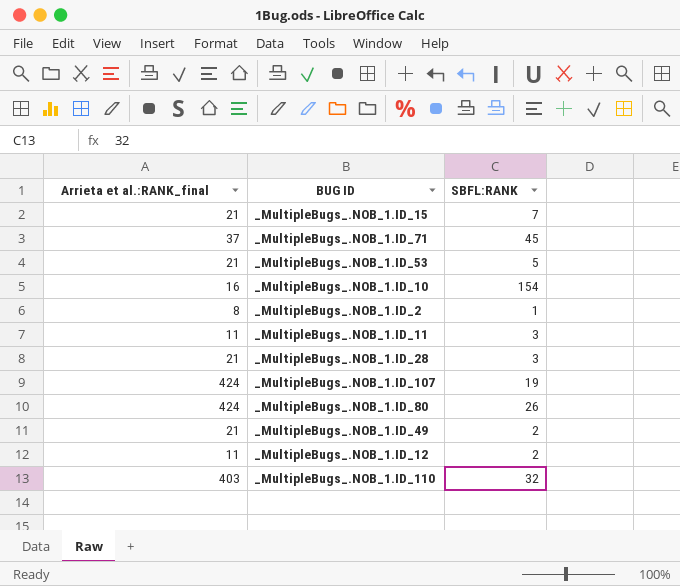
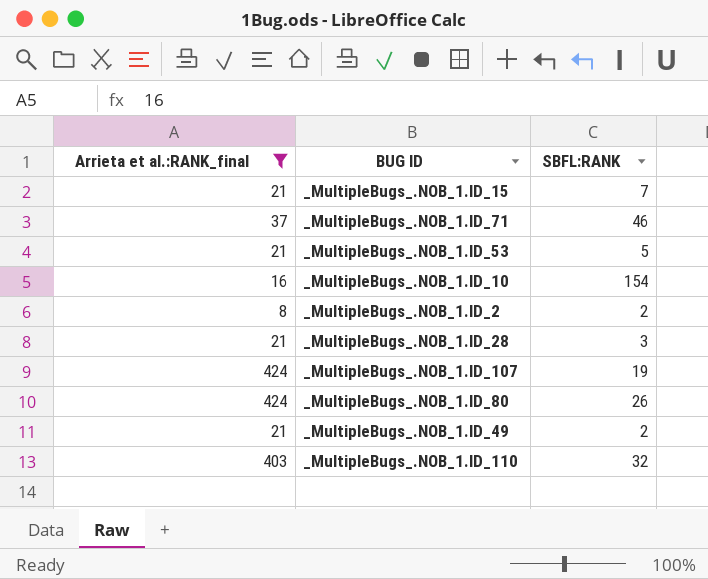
filter: none -> Arrieta et al.:RANK_final != 11
_MultipleBugs_.NOB_1.ID_71 | SBFL:RANK: 45 -> 46
_MultipleBugs_.NOB_1.ID_2 | SBFL:RANK: 1 -> 2

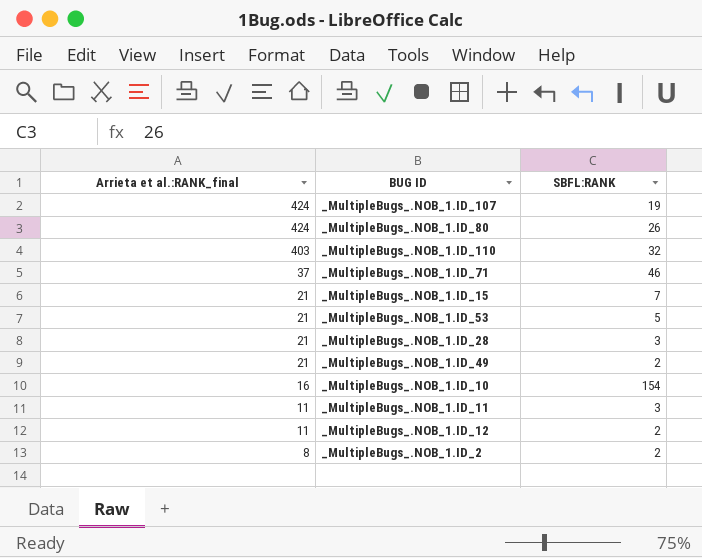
filter: Arrieta et al.:RANK_final != 11 -> none
row order: none -> Arrieta et al.:RANK_final descending

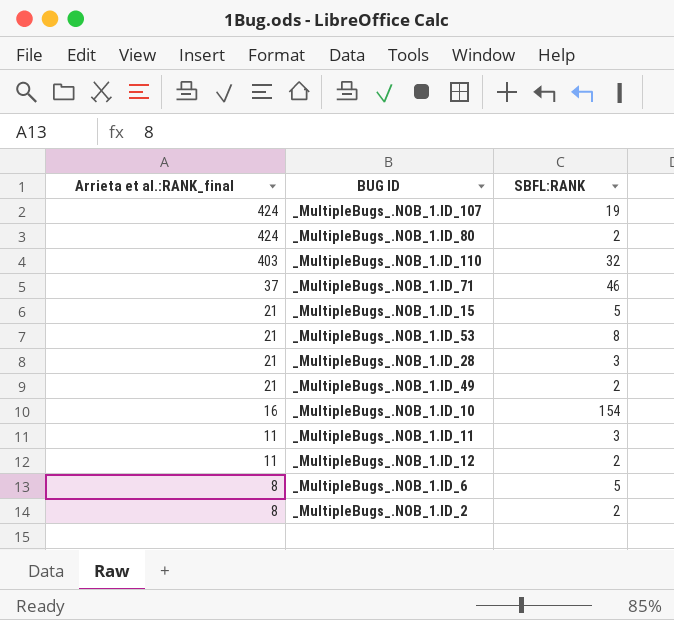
_MultipleBugs_.NOB_1.ID_80 | SBFL:RANK: 26 -> 2
_MultipleBugs_.NOB_1.ID_15 | SBFL:RANK: 7 -> 5
_MultipleBugs_.NOB_1.ID_53 | SBFL:RANK: 5 -> 8
row _MultipleBugs_.NOB_1.ID_6: none -> 8 | 5

